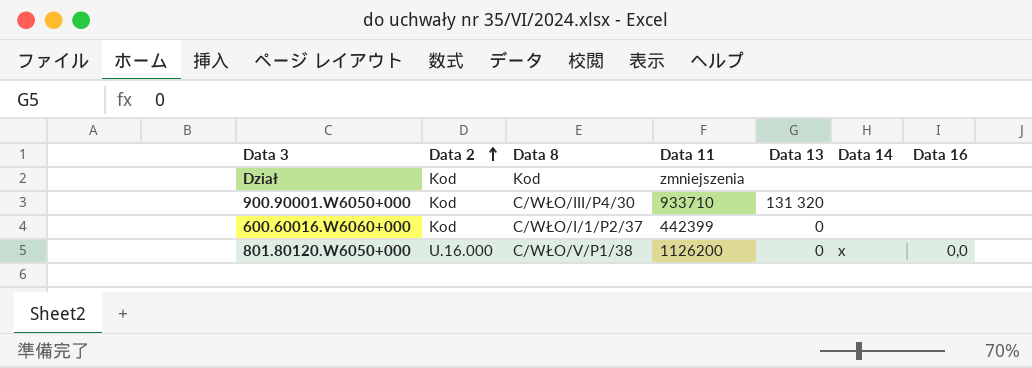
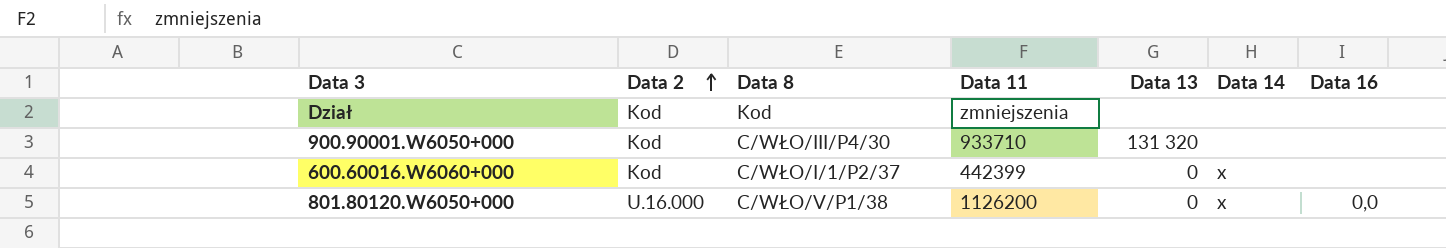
600.60016.W6060+000 | Data 14: none -> x

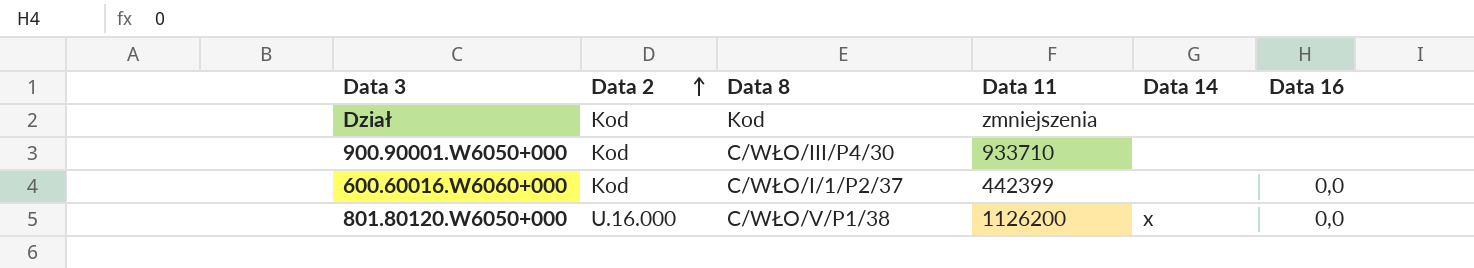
column Data 13 | position: 5 -> none
600.60016.W6060+000 | Data 14: x -> none
600.60016.W6060+000 | Data 16: none -> 0,0

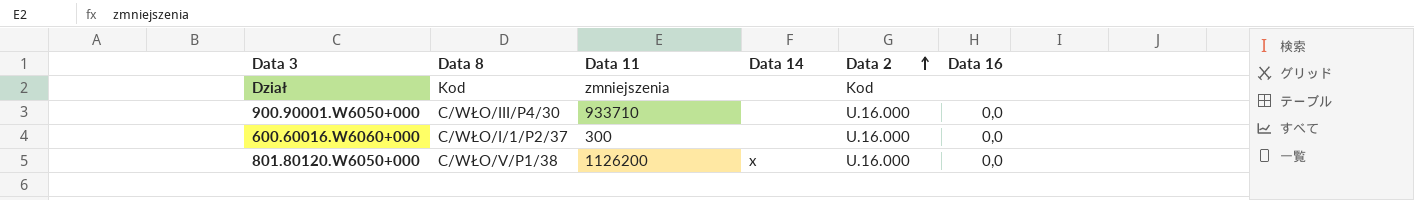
column Data 2 | position: 2 -> 5
900.90001.W6050+000 | Data 2: Kod -> U.16.000
900.90001.W6050+000 | Data 16: none -> 0,0
600.60016.W6060+000 | Data 11: 442399 -> 300
600.60016.W6060+000 | Data 2: Kod -> U.16.000

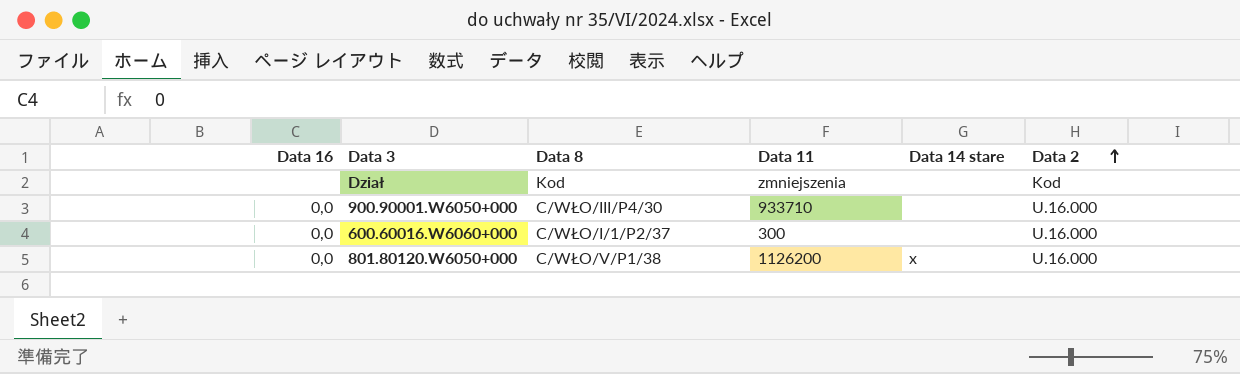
column Data 16 | position: 6 -> 1
column name: Data 14 -> Data 14 stare

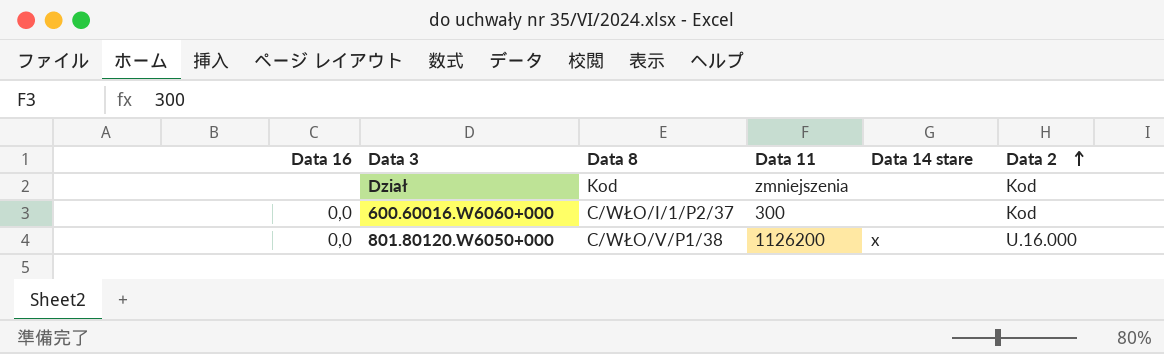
row 900.90001.W6050+000: 0,0 | C/WŁO/III/P4/30 | 933710 | none | U.16.000 -> none
600.60016.W6060+000 | Data 2: U.16.000 -> Kod

